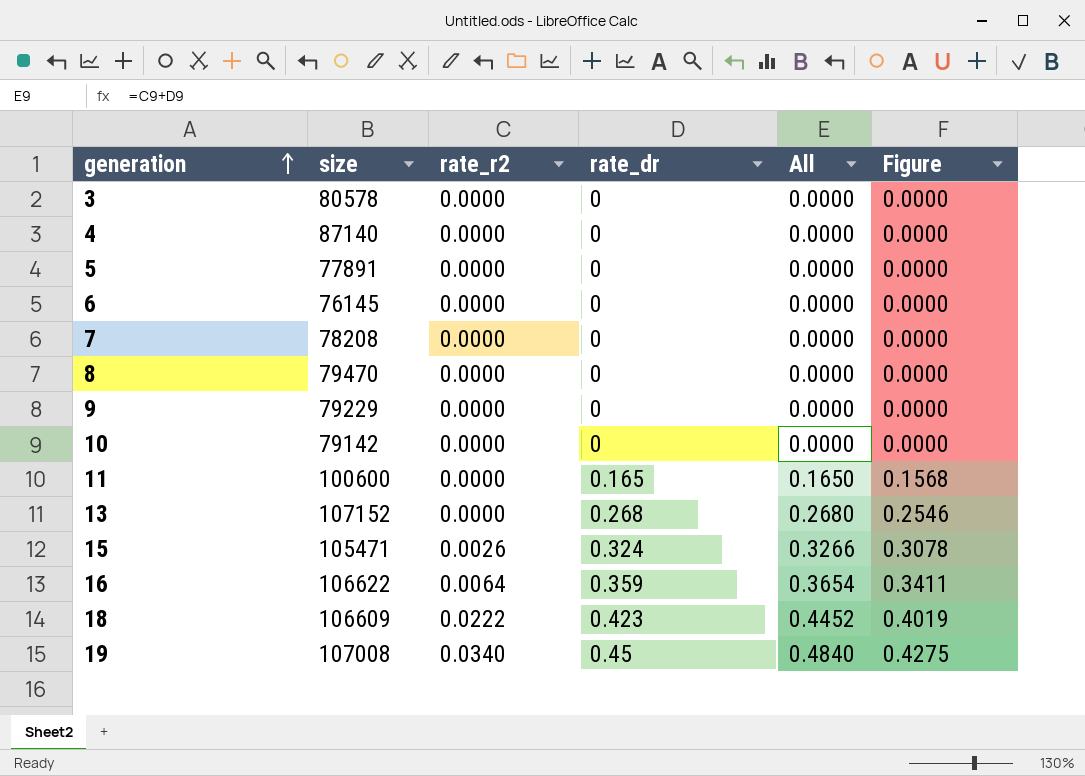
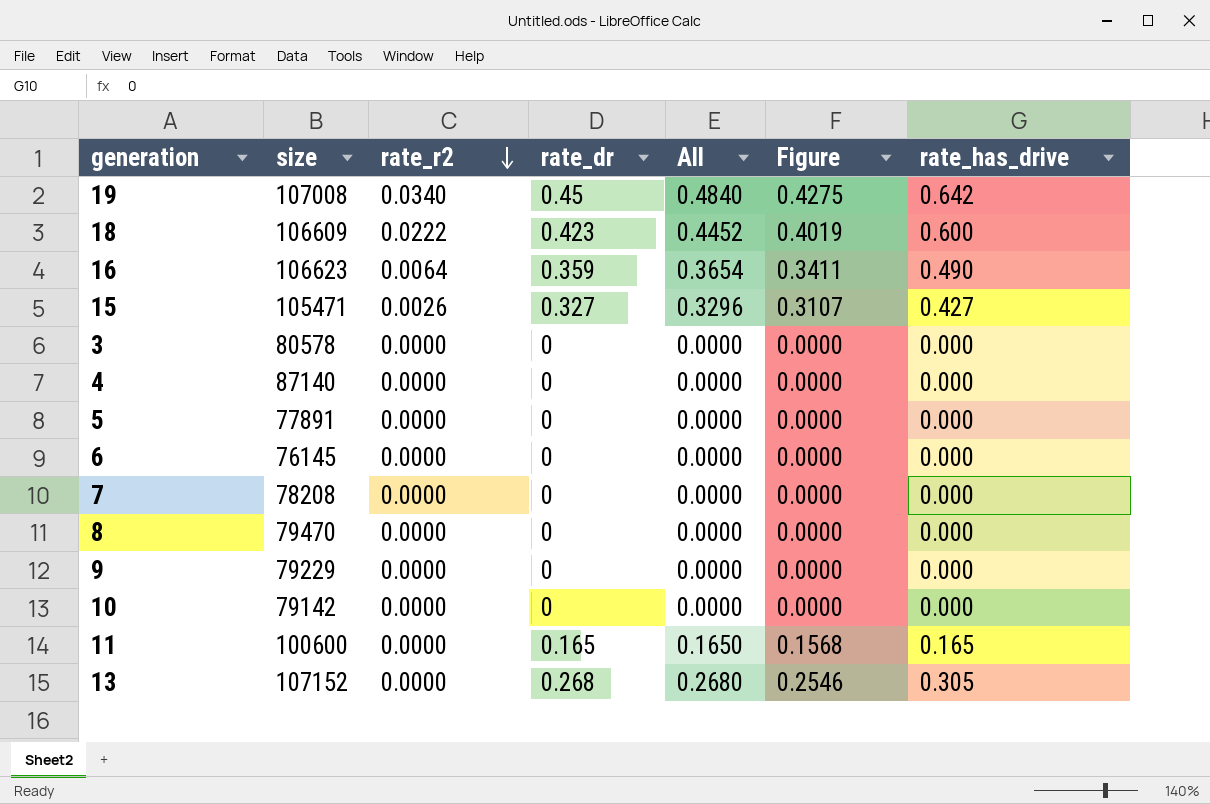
row order: generation ascending -> rate_r2 descending
column rate_has_drive | position: none -> 7
16 | size: 106622 -> 106623
15 | rate_dr: 0.324 -> 0.327
15 | All: 0.3266 -> 0.3296
15 | Figure: 0.3078 -> 0.3107

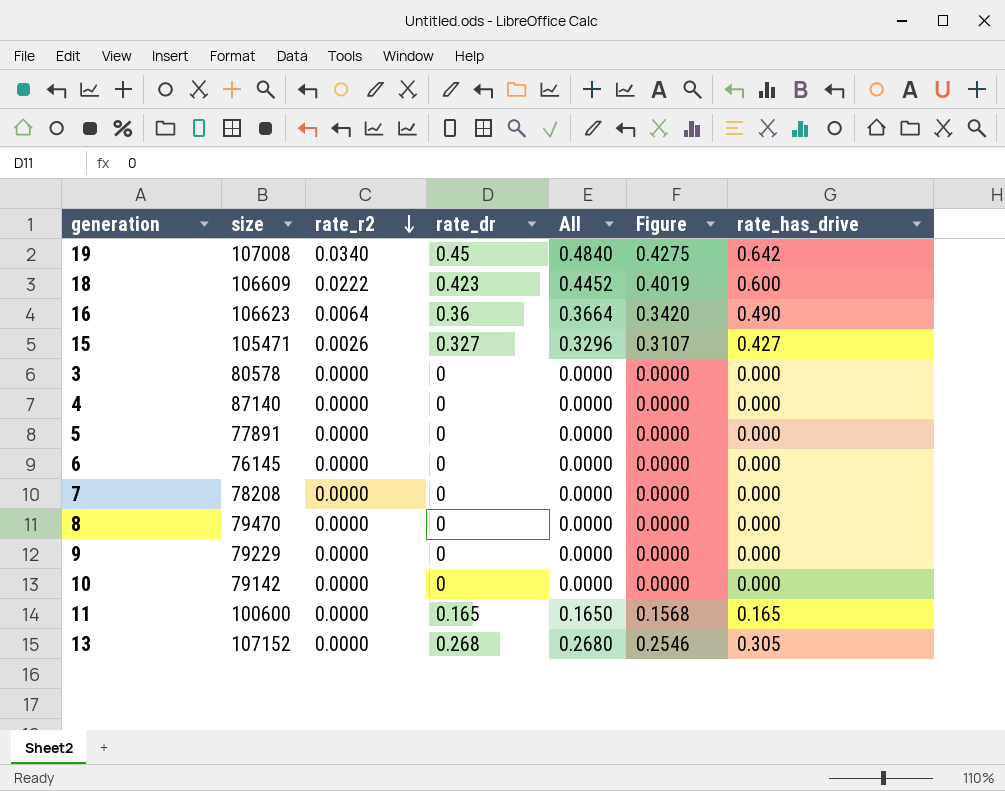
16 | rate_dr: 0.359 -> 0.36
16 | All: 0.3654 -> 0.3664
16 | Figure: 0.3411 -> 0.3420

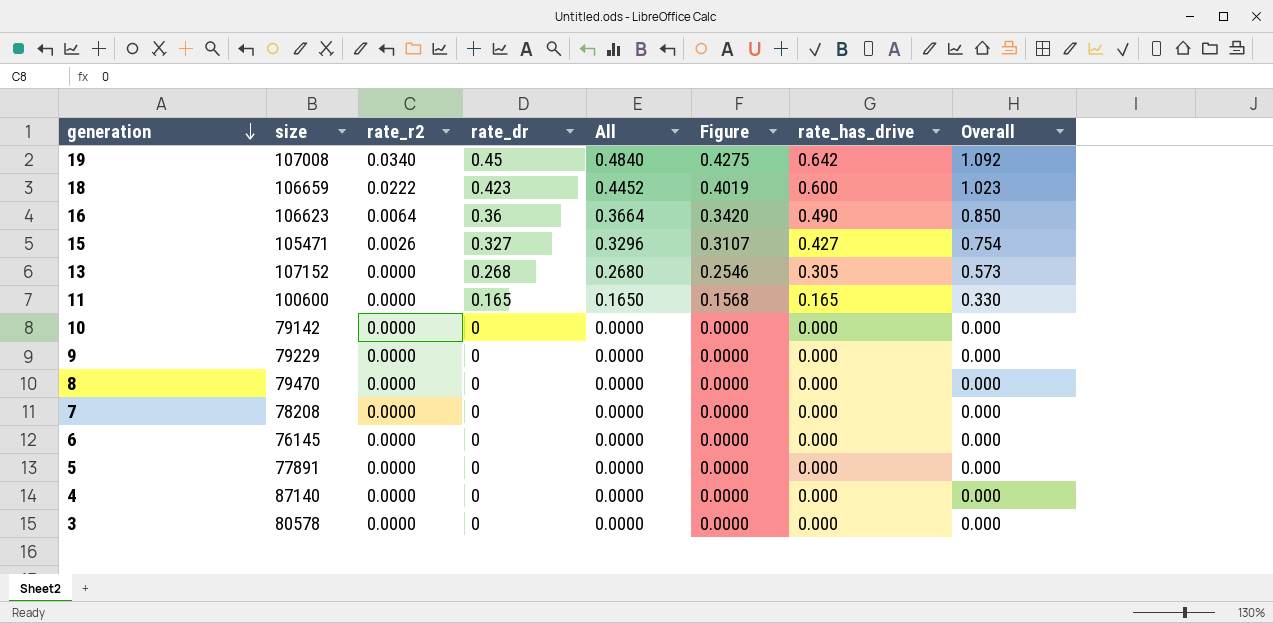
row order: rate_r2 descending -> generation descending
column Overall | formula: none -> [rate_dr] + [rate_has_drive]
18 | size: 106609 -> 106659

